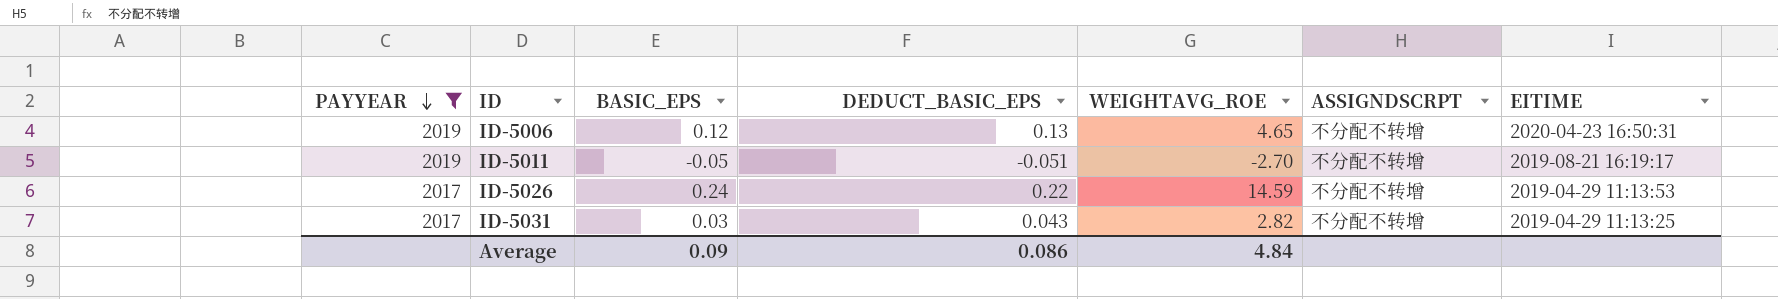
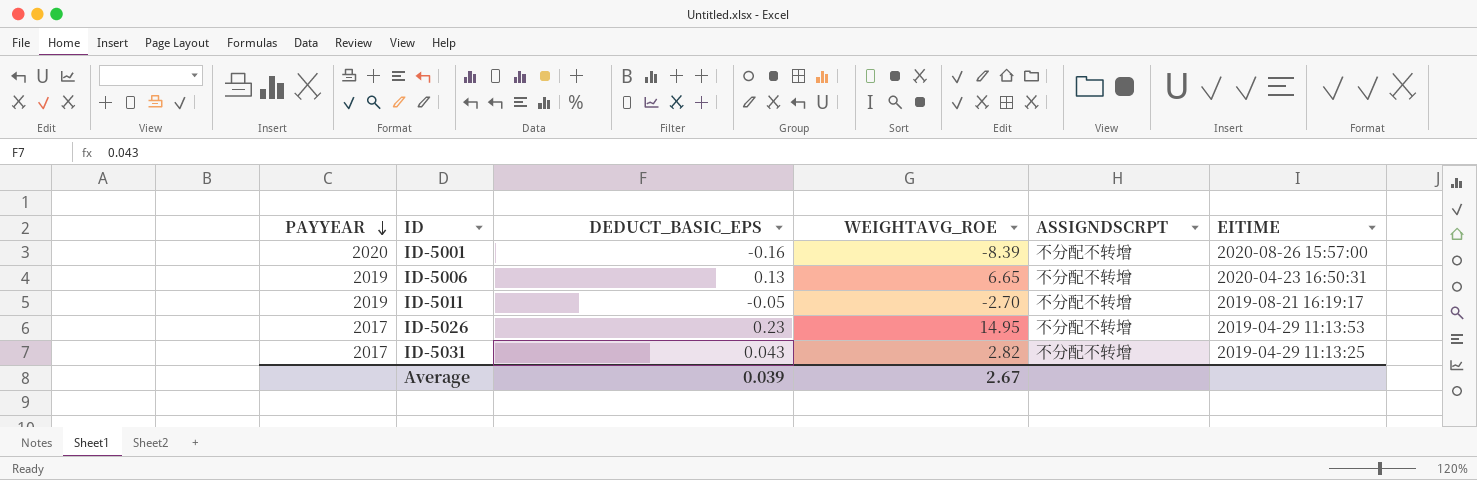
filter: PAYYEAR != 2020 -> none
column BASIC_EPS | position: 3 -> none
ID-5006 | WEIGHTAVG_ROE: 4.65 -> 6.65
ID-5011 | DEDUCT_BASIC_EPS: -0.051 -> -0.05
ID-5026 | DEDUCT_BASIC_EPS: 0.22 -> 0.23
ID-5026 | WEIGHTAVG_ROE: 14.59 -> 14.95
Average | DEDUCT_BASIC_EPS: 0.086 -> 0.039
Average | WEIGHTAVG_ROE: 4.84 -> 2.67

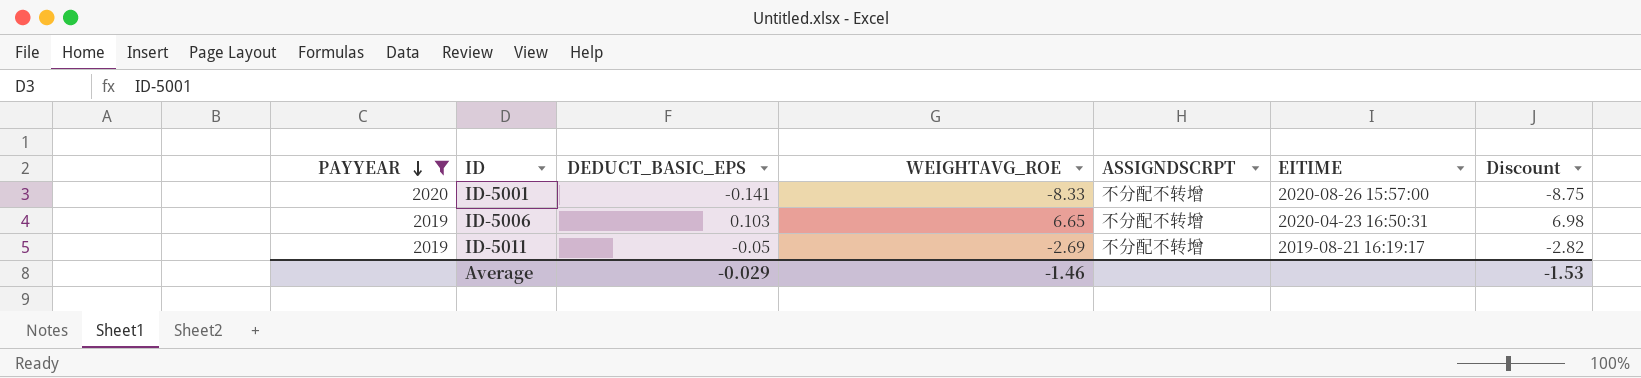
filter: none -> PAYYEAR != 2017
column Discount | formula: none -> [WEIGHTAVG_ROE] * 1.05
ID-5001 | DEDUCT_BASIC_EPS: -0.16 -> -0.141
ID-5001 | WEIGHTAVG_ROE: -8.39 -> -8.33
ID-5006 | DEDUCT_BASIC_EPS: 0.13 -> 0.103
ID-5011 | WEIGHTAVG_ROE: -2.70 -> -2.69
Average | DEDUCT_BASIC_EPS: 0.039 -> -0.029
Average | WEIGHTAVG_ROE: 2.67 -> -1.46

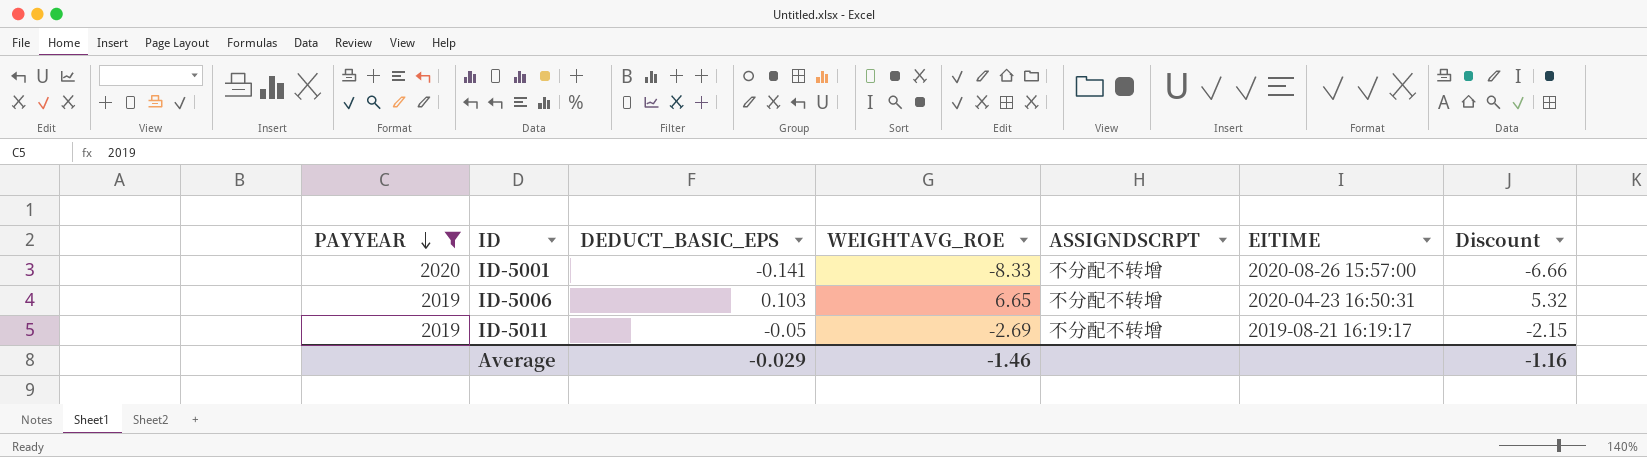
column Discount | formula: [WEIGHTAVG_ROE] * 1.05 -> [WEIGHTAVG_ROE] * 0.8
Average | Discount: -1.53 -> -1.16

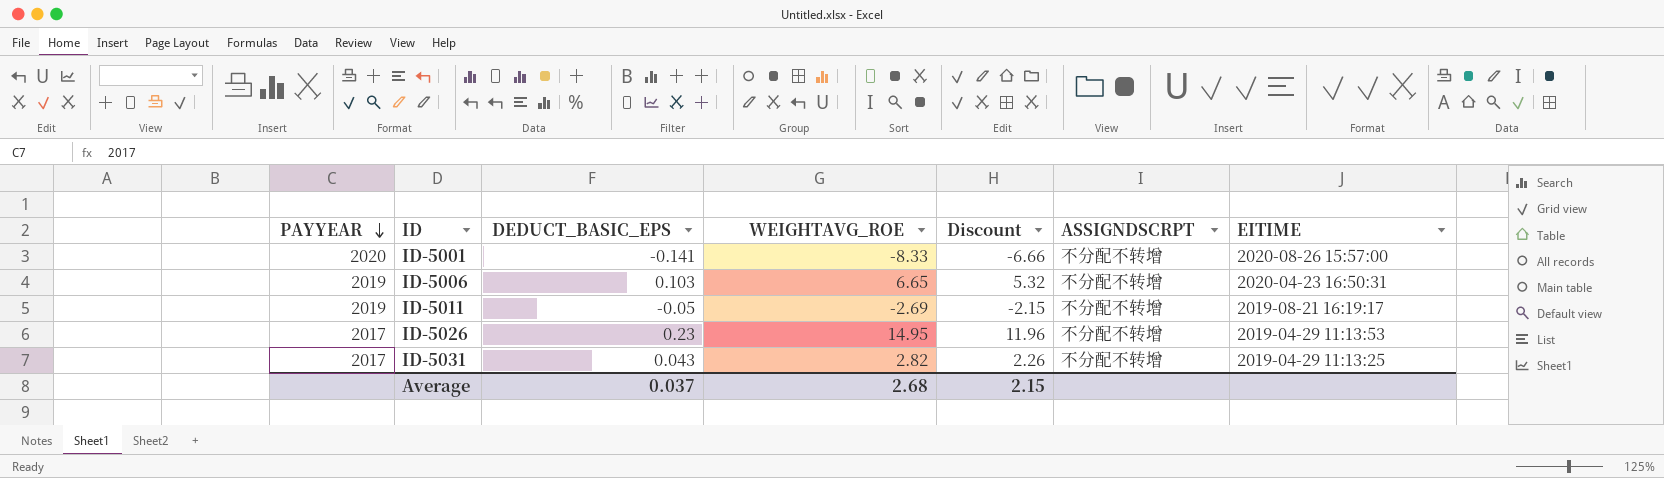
filter: PAYYEAR != 2017 -> none
column Discount | position: 7 -> 5
Average | DEDUCT_BASIC_EPS: -0.029 -> 0.037
Average | WEIGHTAVG_ROE: -1.46 -> 2.68
Average | Discount: -1.16 -> 2.15

